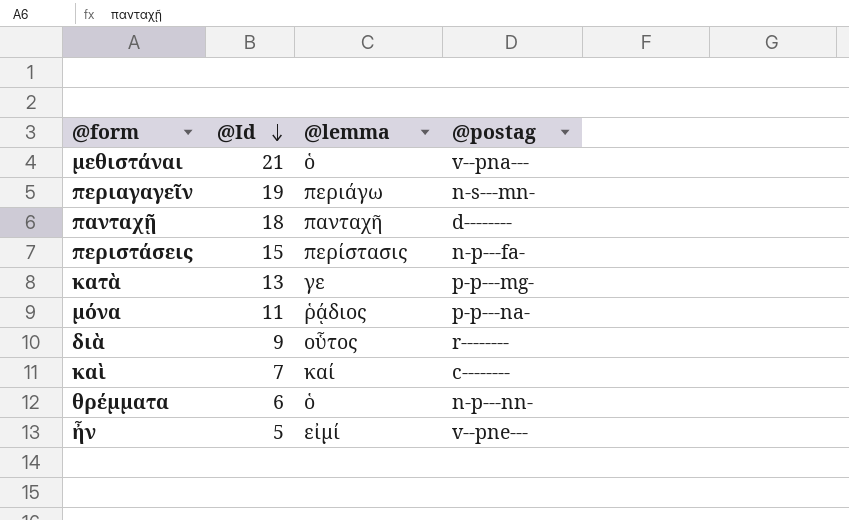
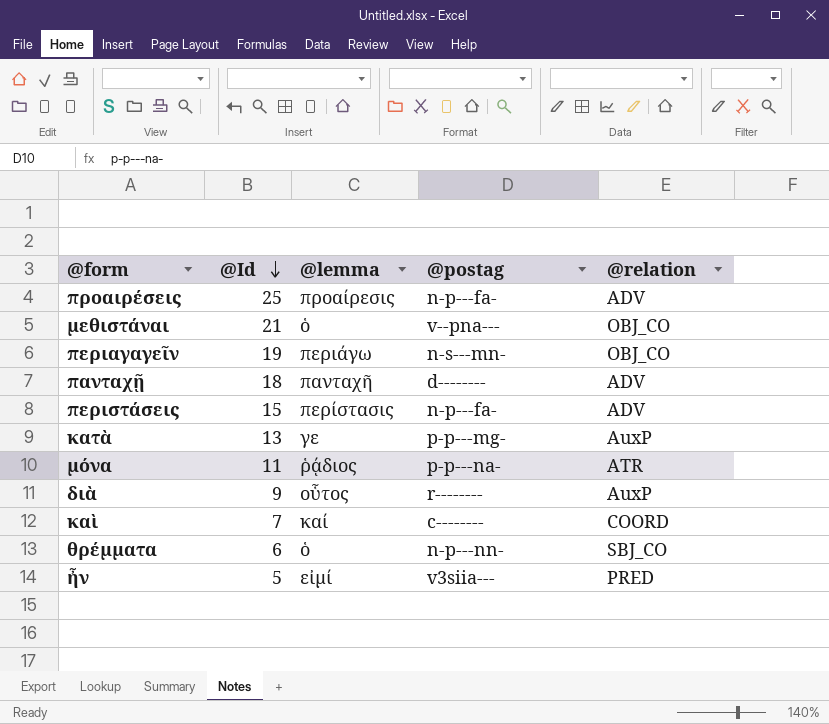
column @relation | position: none -> 5
row προαιρέσεις: none -> 25 | προαίρεσις | n-p---fa- | ADV
ἦν | @postag: v--pne--- -> v3siia---

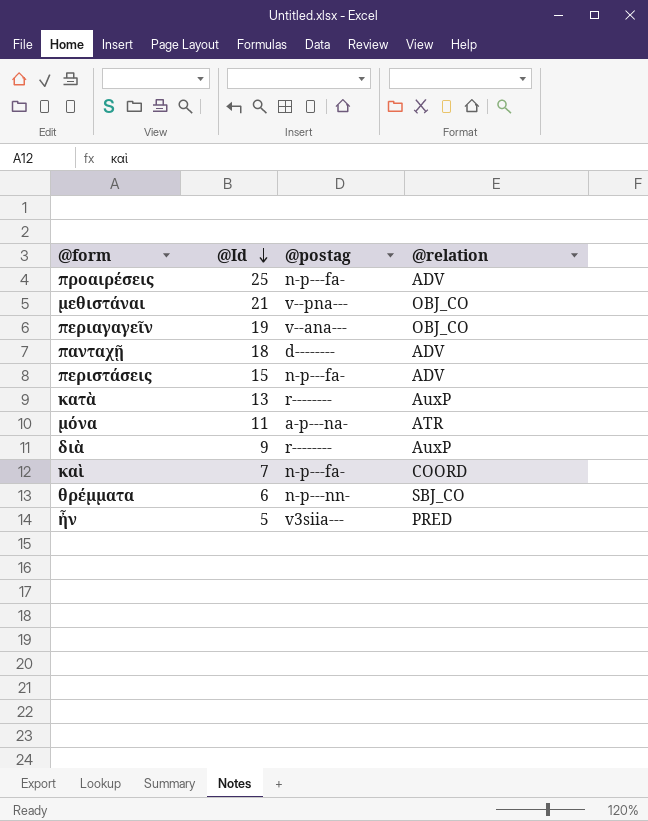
column @lemma | position: 3 -> none
περιαγαγεῖν | @postag: n-s---mn- -> v--ana---
κατὰ | @postag: p-p---mg- -> r--------
μόνα | @postag: p-p---na- -> a-p---na-
καὶ | @postag: c-------- -> n-p---fa-

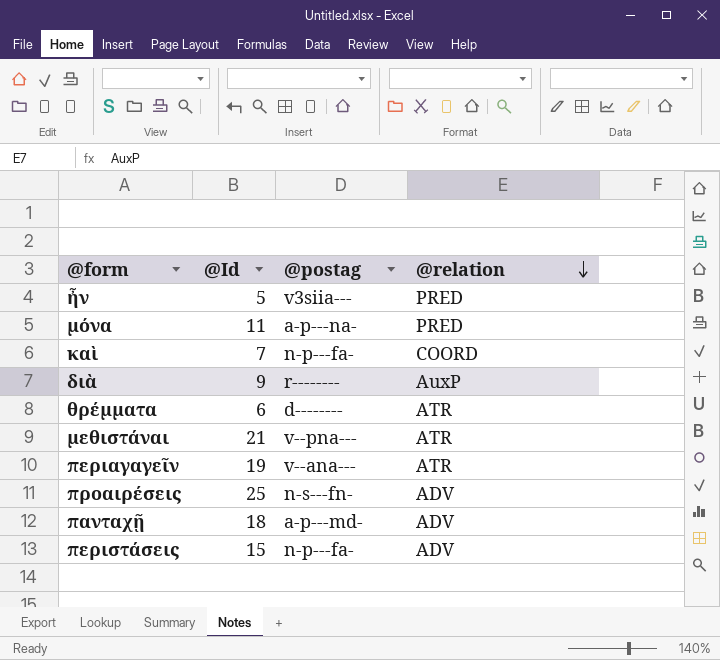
row order: @Id descending -> @relation descending
row κατὰ: 13 | r-------- | AuxP -> none
μόνα | @relation: ATR -> PRED
θρέμματα | @postag: n-p---nn- -> d--------
θρέμματα | @relation: SBJ_CO -> ATR
μεθιστάναι | @relation: OBJ_CO -> ATR
περιαγαγεῖν | @relation: OBJ_CO -> ATR
προαιρέσεις | @postag: n-p---fa- -> n-s---fn-
πανταχῇ | @postag: d-------- -> a-p---md-

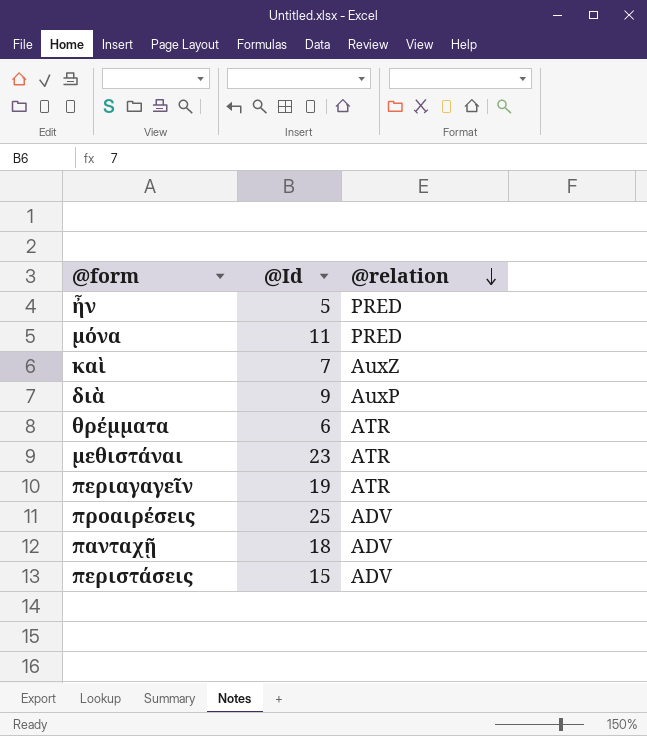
column @postag | position: 3 -> none
καὶ | @relation: COORD -> AuxZ
μεθιστάναι | @Id: 21 -> 23

